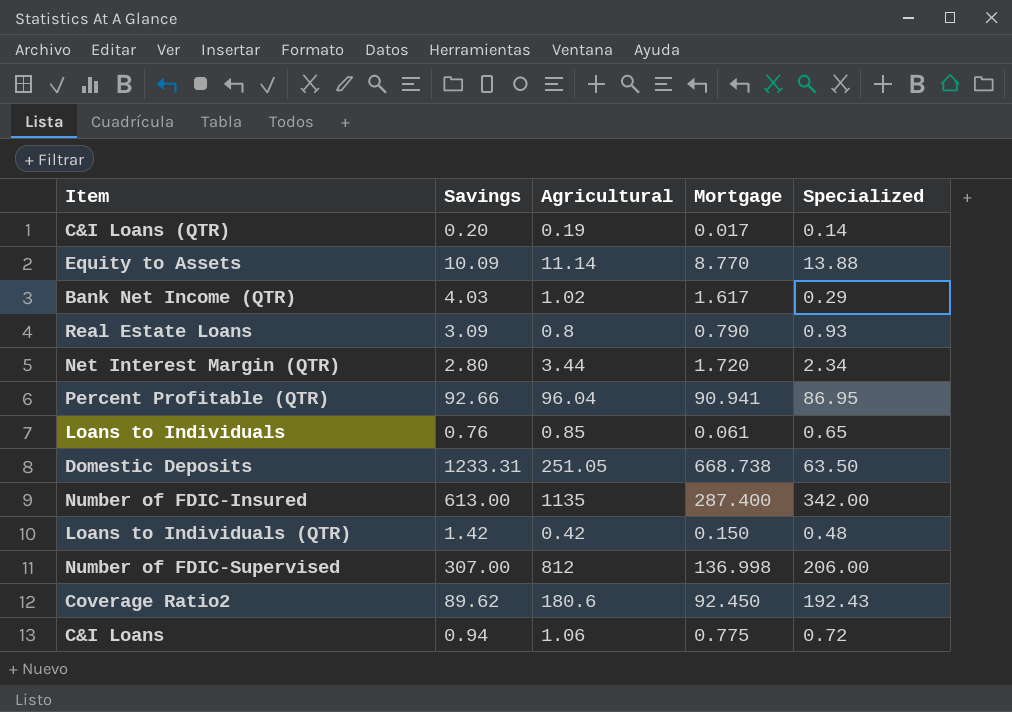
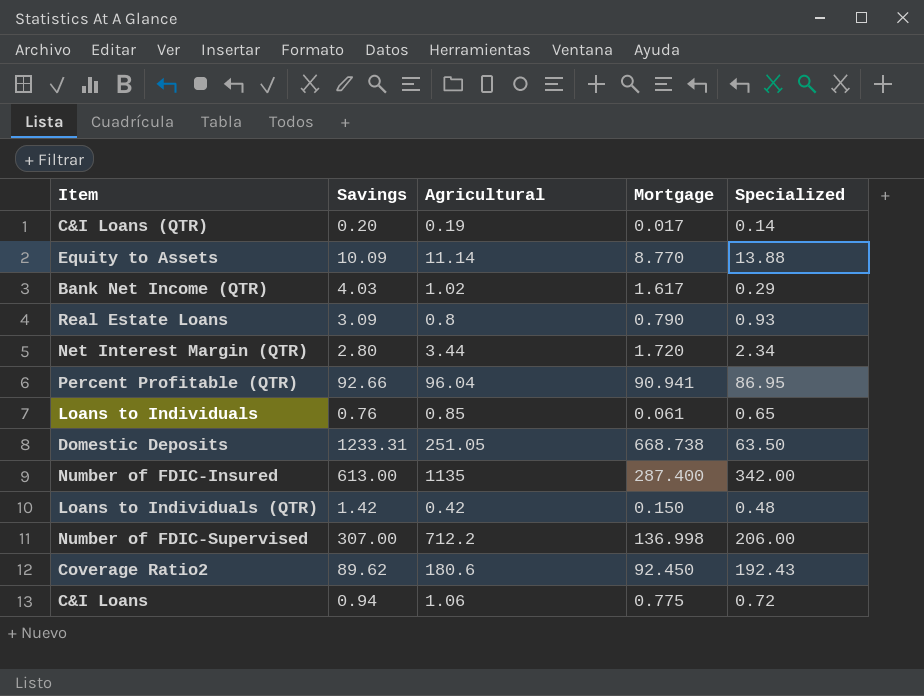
Number of FDIC-Supervised | Agricultural: 812 -> 712.2

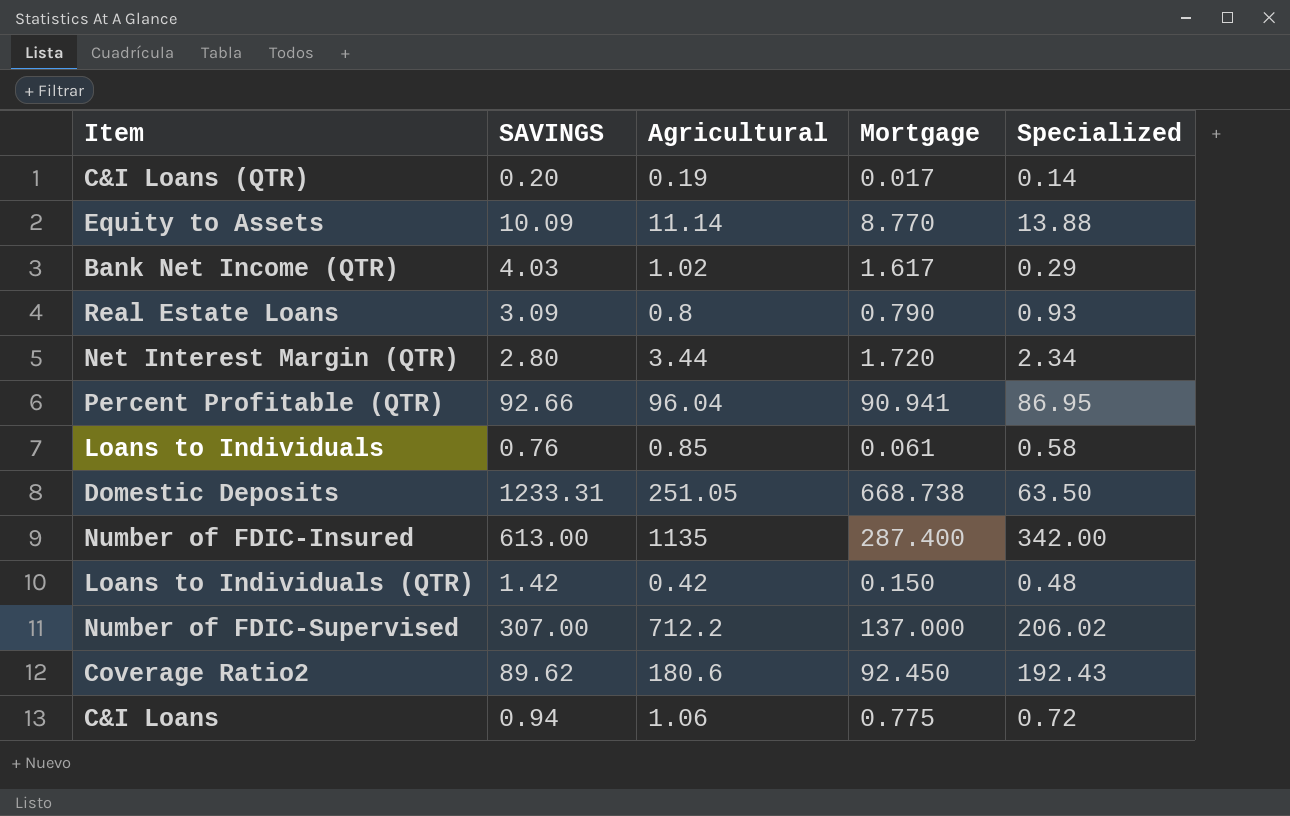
column name: Savings -> SAVINGS
Loans to Individuals | Specialized: 0.65 -> 0.58
Number of FDIC-Supervised | Mortgage: 136.998 -> 137.000
Number of FDIC-Supervised | Specialized: 206.00 -> 206.02

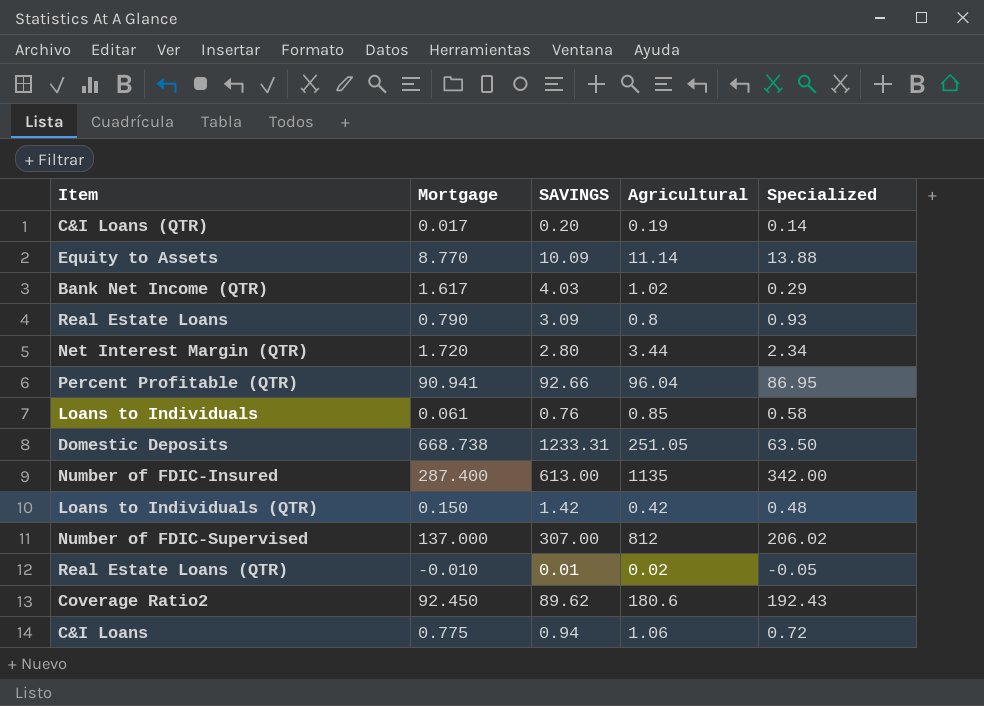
column Mortgage | position: 4 -> 2
Number of FDIC-Supervised | Agricultural: 712.2 -> 812
row Real Estate Loans (QTR): none -> -0.010 | 0.01 | 0.02 | -0.05

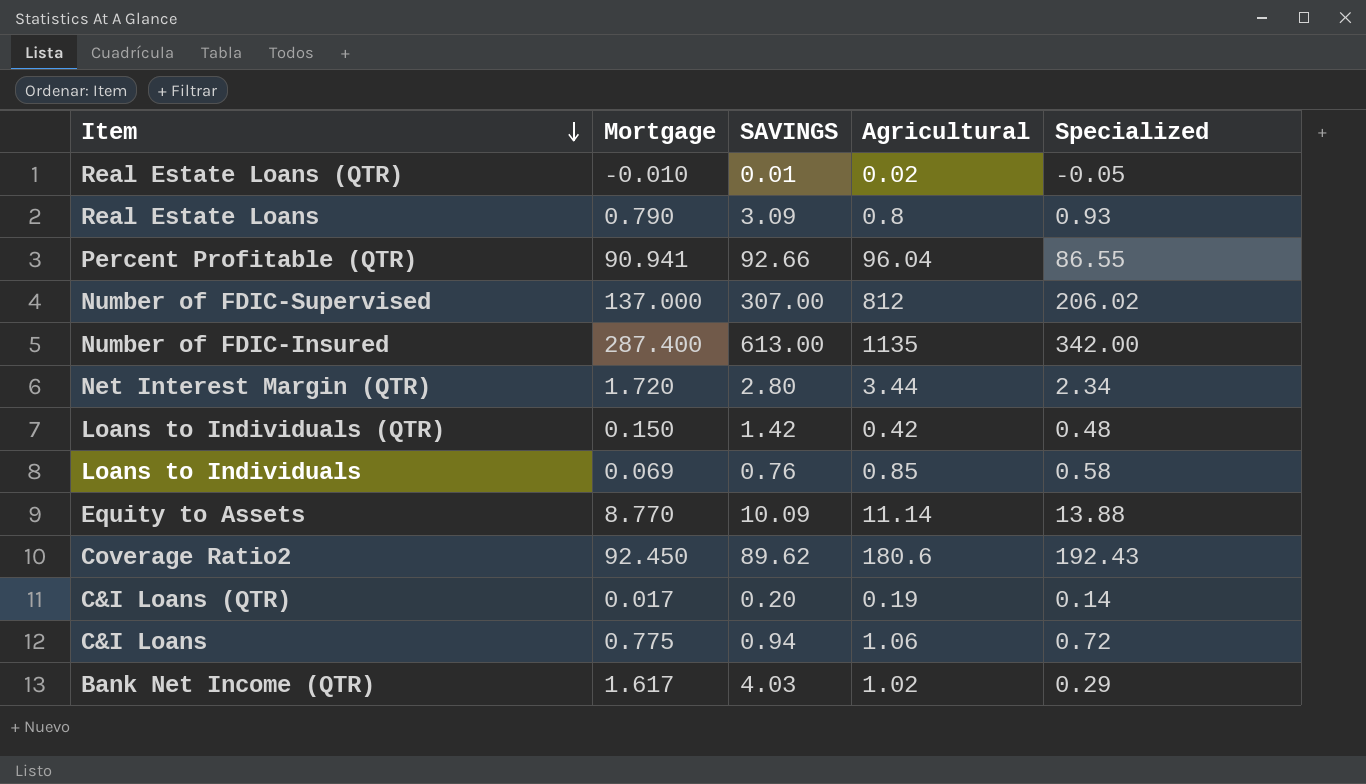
row order: none -> Item descending
row Domestic Deposits: 668.738 | 1233.31 | 251.05 | 63.50 -> none
Percent Profitable (QTR) | Specialized: 86.95 -> 86.55
Loans to Individuals | Mortgage: 0.061 -> 0.069

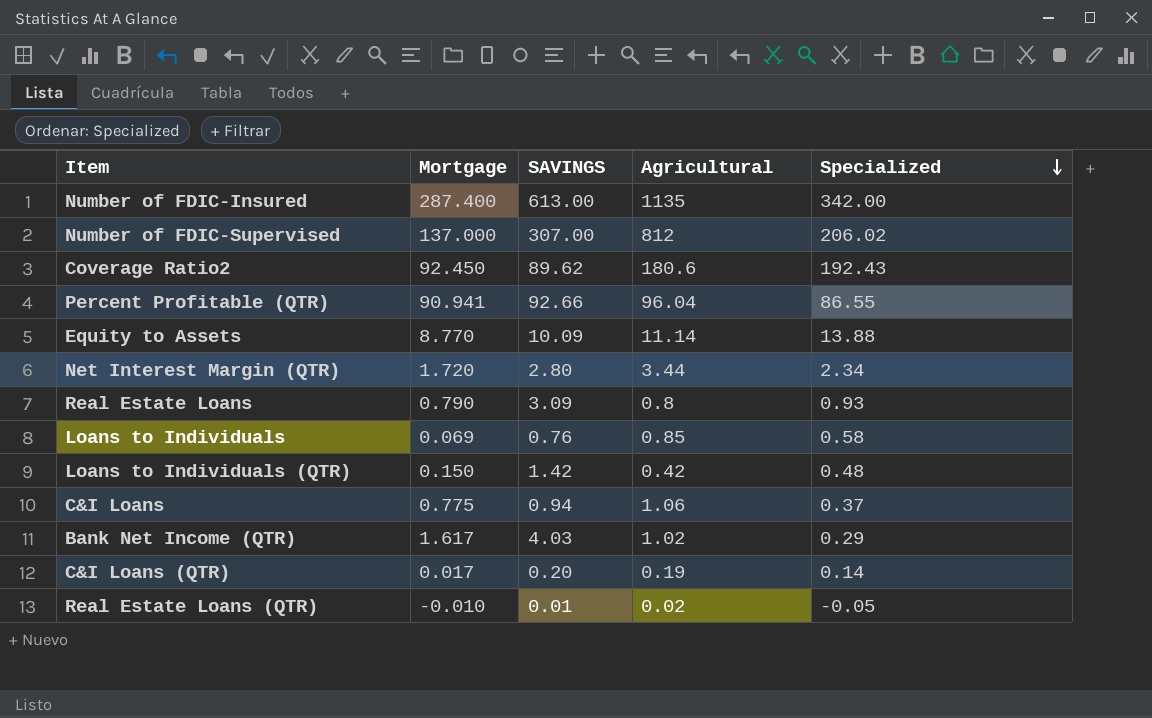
row order: Item descending -> Specialized descending
C&I Loans | Specialized: 0.72 -> 0.37

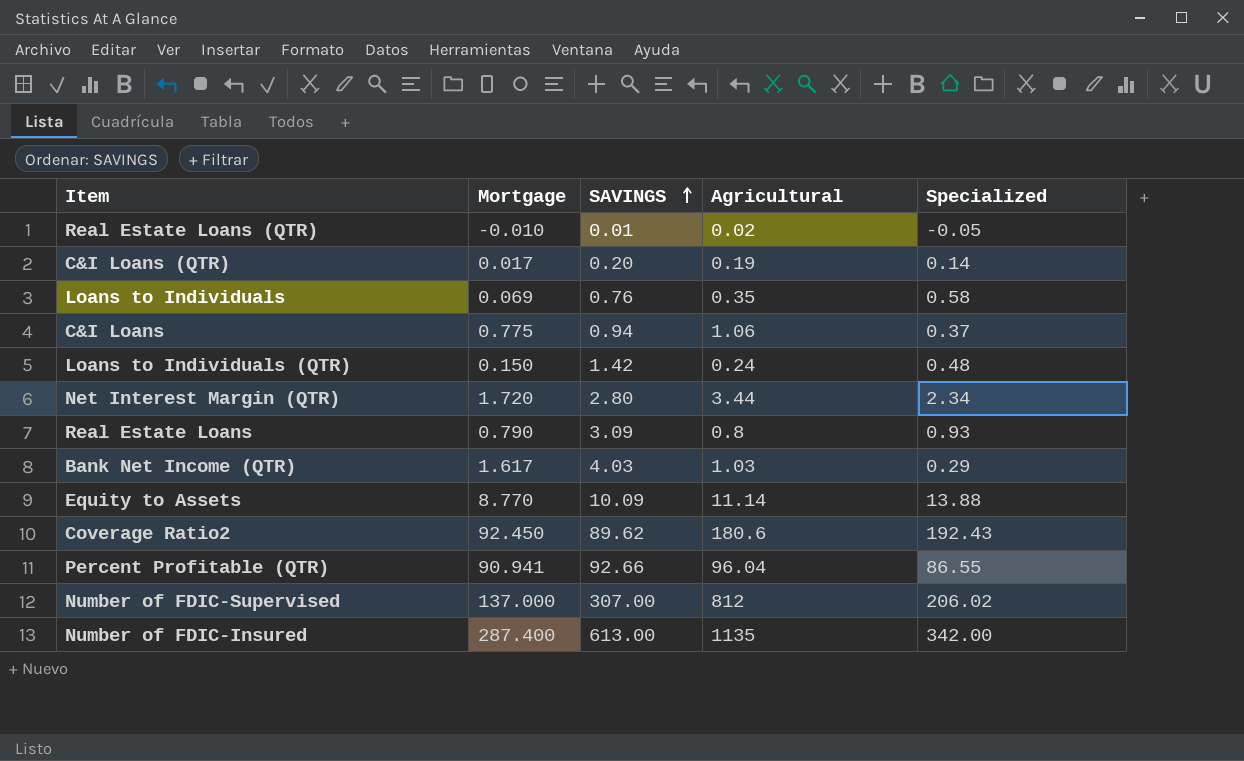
row order: Specialized descending -> SAVINGS ascending
Loans to Individuals | Agricultural: 0.85 -> 0.35
Loans to Individuals (QTR) | Agricultural: 0.42 -> 0.24
Bank Net Income (QTR) | Agricultural: 1.02 -> 1.03

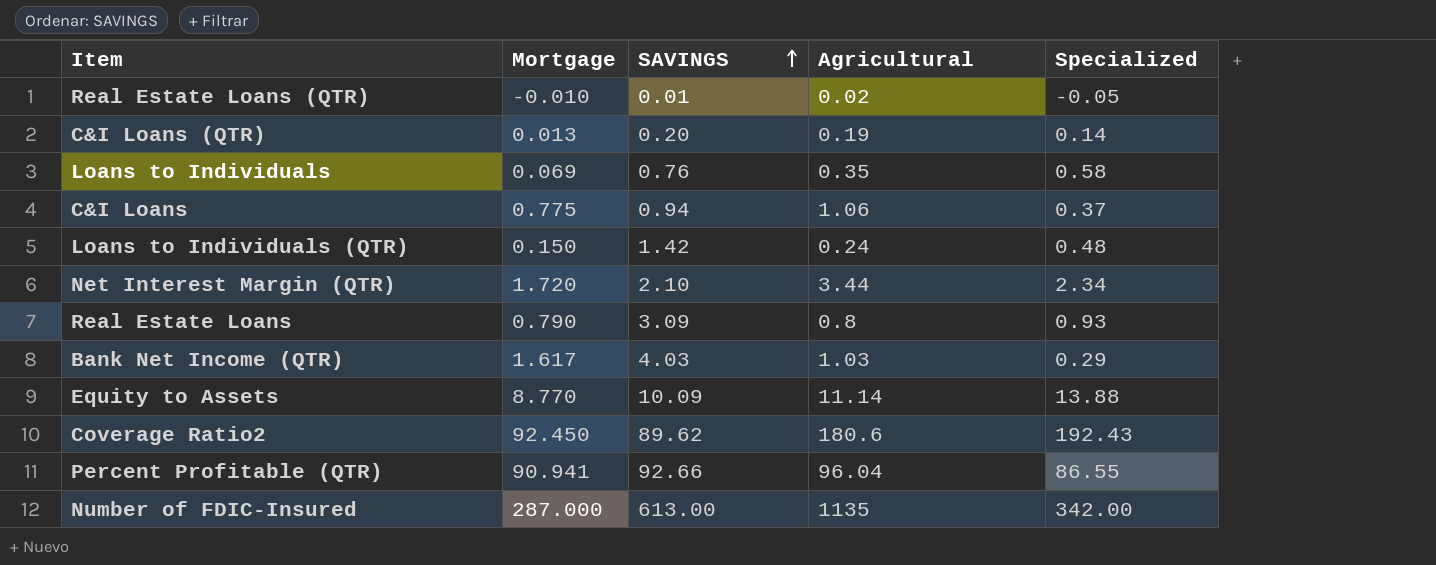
row Number of FDIC-Supervised: 137.000 | 307.00 | 812 | 206.02 -> none
C&I Loans (QTR) | Mortgage: 0.017 -> 0.013
Net Interest Margin (QTR) | SAVINGS: 2.80 -> 2.10
Number of FDIC-Insured | Mortgage: 287.400 -> 287.000

